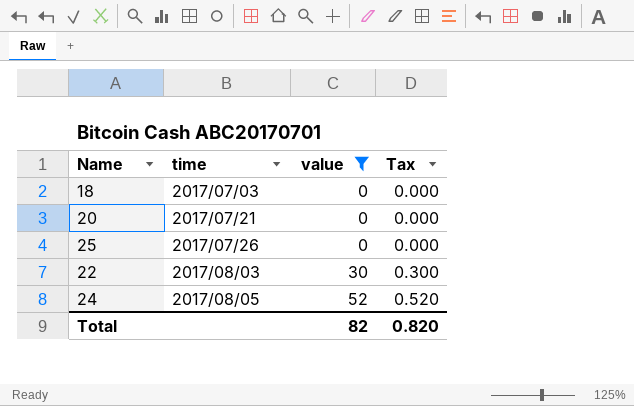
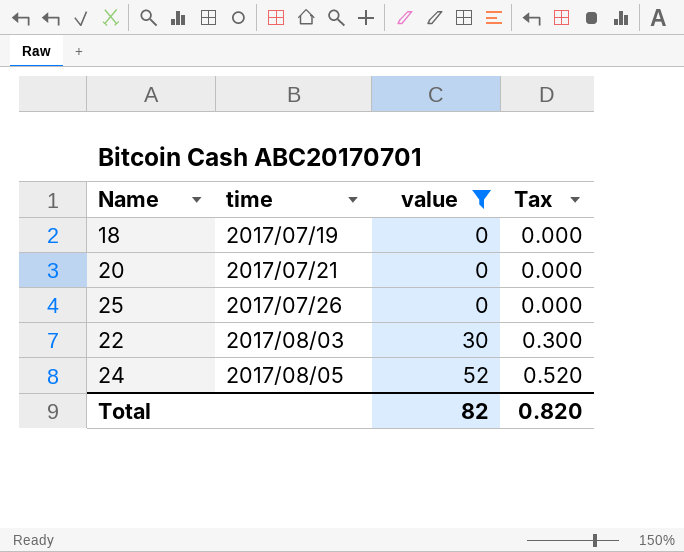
18 | time: 2017/07/03 -> 2017/07/19

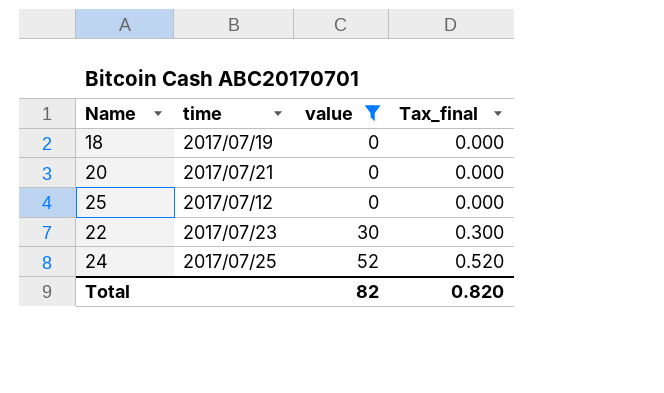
column name: Tax -> Tax_final
25 | time: 2017/07/26 -> 2017/07/12
22 | time: 2017/08/03 -> 2017/07/23
24 | time: 2017/08/05 -> 2017/07/25

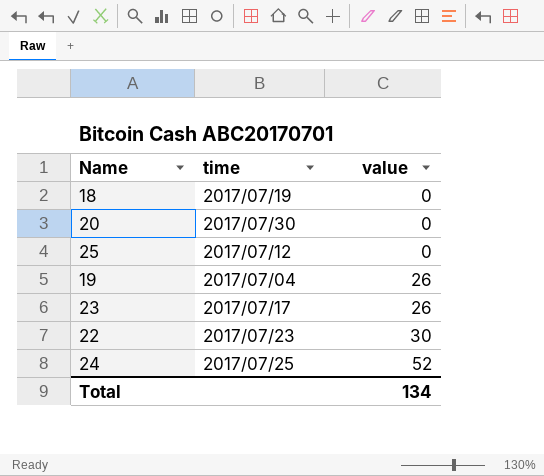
filter: value != 26 -> none
column Tax_final | formula: [value] * 0.01 -> none
20 | time: 2017/07/21 -> 2017/07/30
Total | value: 82 -> 134

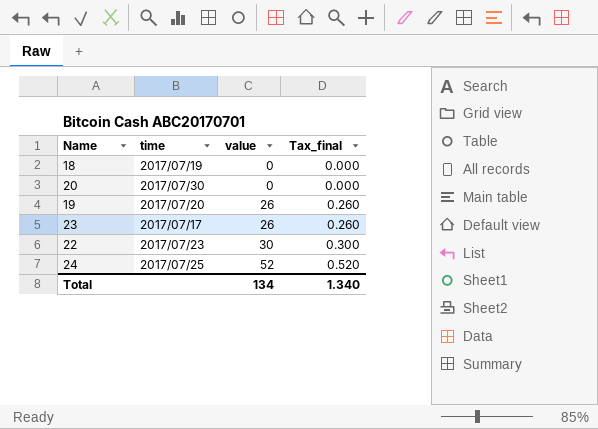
column Tax_final | formula: none -> [value] * 0.01
row 25: 2017/07/12 | 0 -> none
19 | time: 2017/07/04 -> 2017/07/20

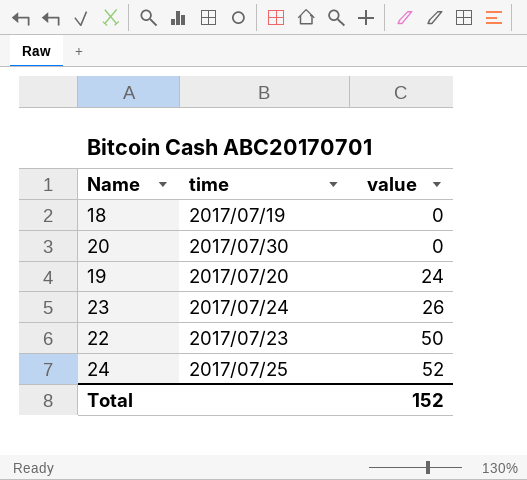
column Tax_final | formula: [value] * 0.01 -> none
19 | value: 26 -> 24
23 | time: 2017/07/17 -> 2017/07/24
22 | value: 30 -> 50
Total | value: 134 -> 152

